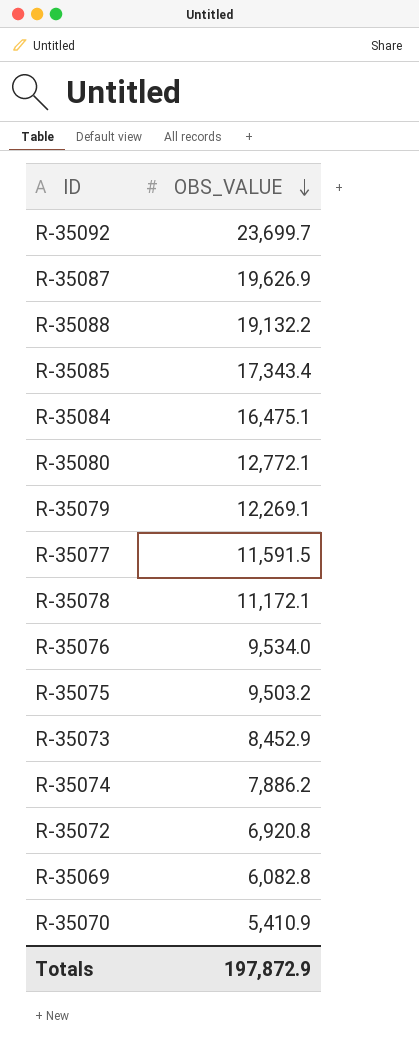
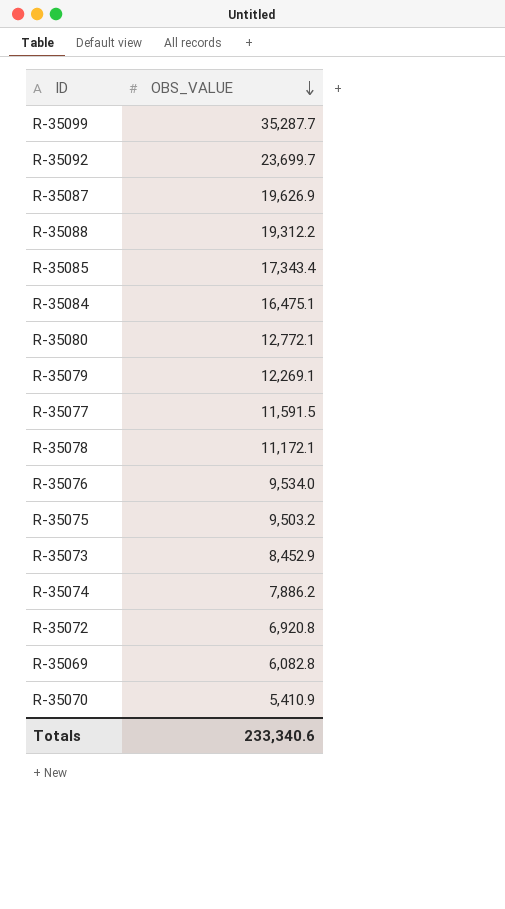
row R-35099: none -> 35,287.7
R-35088 | OBS_VALUE: 19,132.2 -> 19,312.2
Totals | OBS_VALUE: 197,872.9 -> 233,340.6

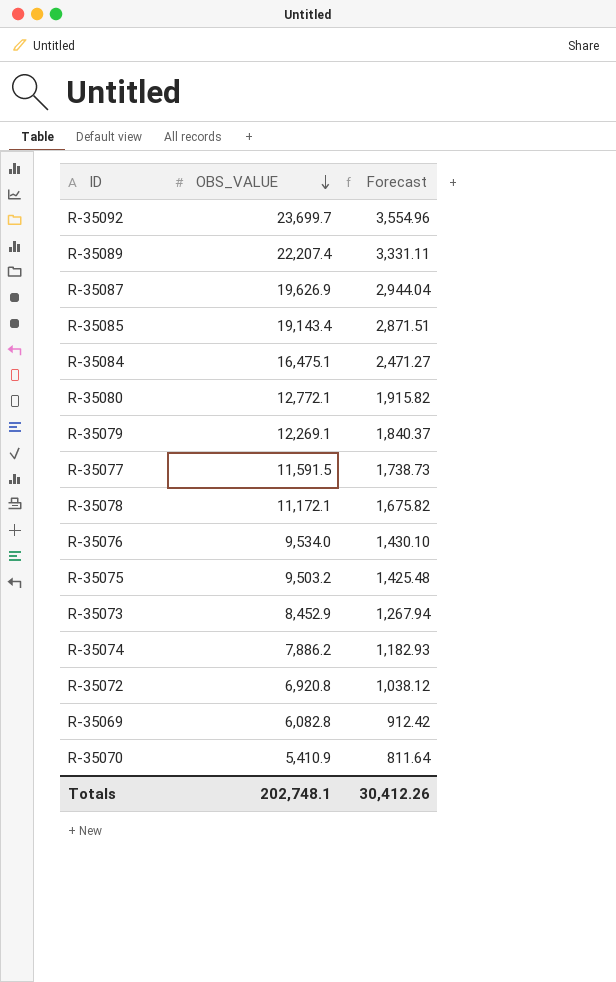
column Forecast | formula: none -> [OBS_VALUE] * 0.15
row R-35099: 35,287.7 -> none
row R-35088: 19,312.2 -> none
row R-35089: none -> 22,207.4 | 3,331.11
R-35085 | OBS_VALUE: 17,343.4 -> 19,143.4
Totals | OBS_VALUE: 233,340.6 -> 202,748.1

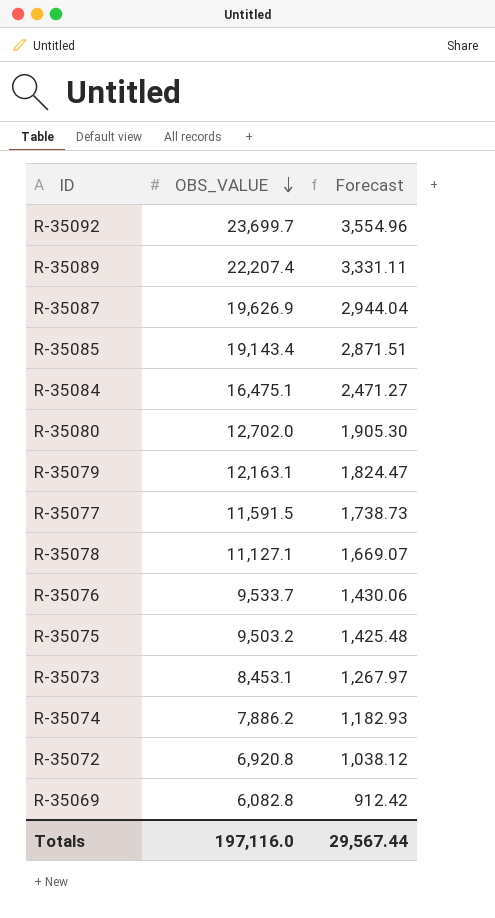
row R-35070: 5,410.9 | 811.64 -> none
R-35080 | OBS_VALUE: 12,772.1 -> 12,702.0
R-35080 | Forecast: 1,915.82 -> 1,905.30
R-35079 | OBS_VALUE: 12,269.1 -> 12,163.1
R-35079 | Forecast: 1,840.37 -> 1,824.47
R-35078 | OBS_VALUE: 11,172.1 -> 11,127.1
R-35078 | Forecast: 1,675.82 -> 1,669.07
R-35076 | OBS_VALUE: 9,534.0 -> 9,533.7
R-35076 | Forecast: 1,430.10 -> 1,430.06
R-35073 | OBS_VALUE: 8,452.9 -> 8,453.1
R-35073 | Forecast: 1,267.94 -> 1,267.97
Totals | OBS_VALUE: 202,748.1 -> 197,116.0
Totals | Forecast: 30,412.26 -> 29,567.44

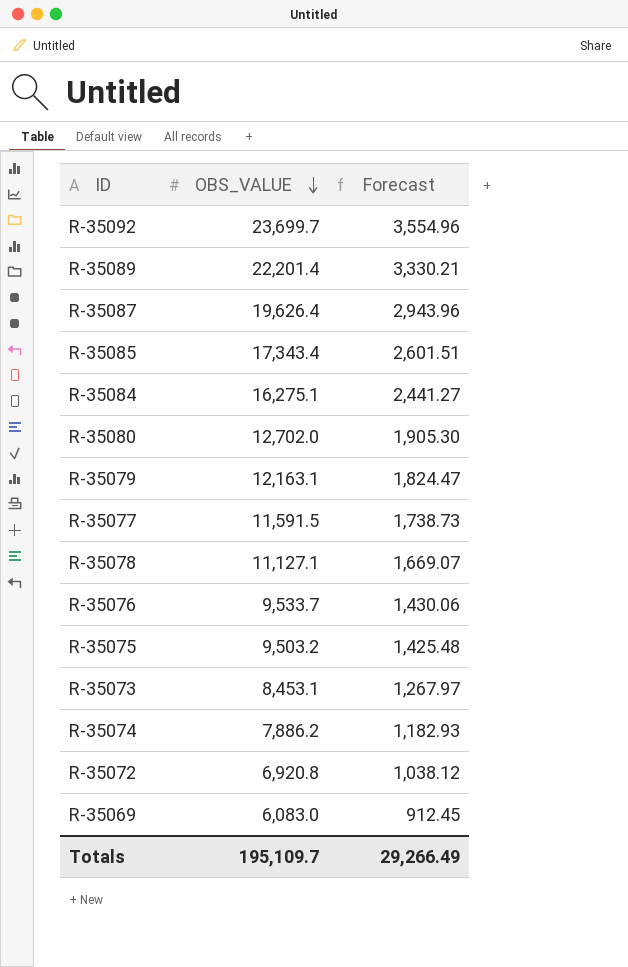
R-35089 | OBS_VALUE: 22,207.4 -> 22,201.4
R-35089 | Forecast: 3,331.11 -> 3,330.21
R-35087 | OBS_VALUE: 19,626.9 -> 19,626.4
R-35087 | Forecast: 2,944.04 -> 2,943.96
R-35085 | OBS_VALUE: 19,143.4 -> 17,343.4
R-35085 | Forecast: 2,871.51 -> 2,601.51
R-35084 | OBS_VALUE: 16,475.1 -> 16,275.1
R-35084 | Forecast: 2,471.27 -> 2,441.27
R-35069 | OBS_VALUE: 6,082.8 -> 6,083.0
R-35069 | Forecast: 912.42 -> 912.45
Totals | OBS_VALUE: 197,116.0 -> 195,109.7
Totals | Forecast: 29,567.44 -> 29,266.49

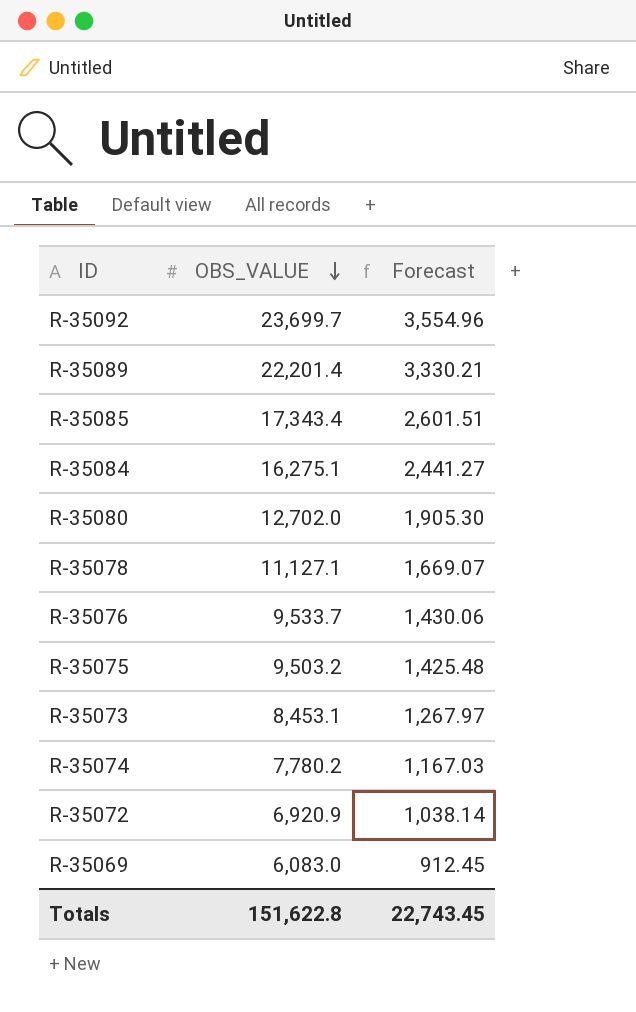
row R-35087: 19,626.4 | 2,943.96 -> none
row R-35079: 12,163.1 | 1,824.47 -> none
row R-35077: 11,591.5 | 1,738.73 -> none
R-35074 | OBS_VALUE: 7,886.2 -> 7,780.2
R-35074 | Forecast: 1,182.93 -> 1,167.03
R-35072 | OBS_VALUE: 6,920.8 -> 6,920.9
R-35072 | Forecast: 1,038.12 -> 1,038.14
Totals | OBS_VALUE: 195,109.7 -> 151,622.8
Totals | Forecast: 29,266.49 -> 22,743.45

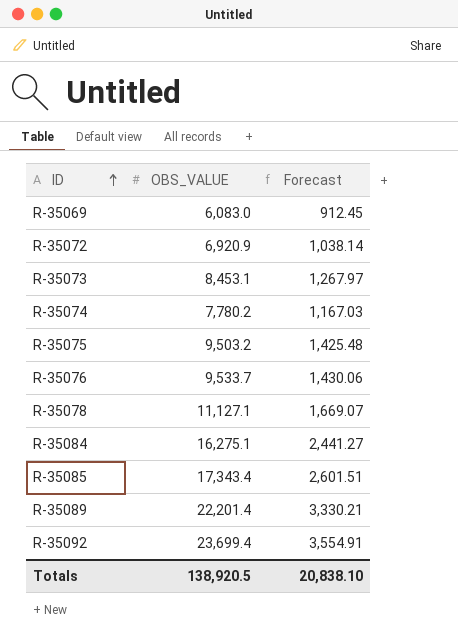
row order: OBS_VALUE descending -> ID ascending
row R-35080: 12,702.0 | 1,905.30 -> none
R-35092 | OBS_VALUE: 23,699.7 -> 23,699.4
R-35092 | Forecast: 3,554.96 -> 3,554.91
Totals | OBS_VALUE: 151,622.8 -> 138,920.5
Totals | Forecast: 22,743.45 -> 20,838.10

